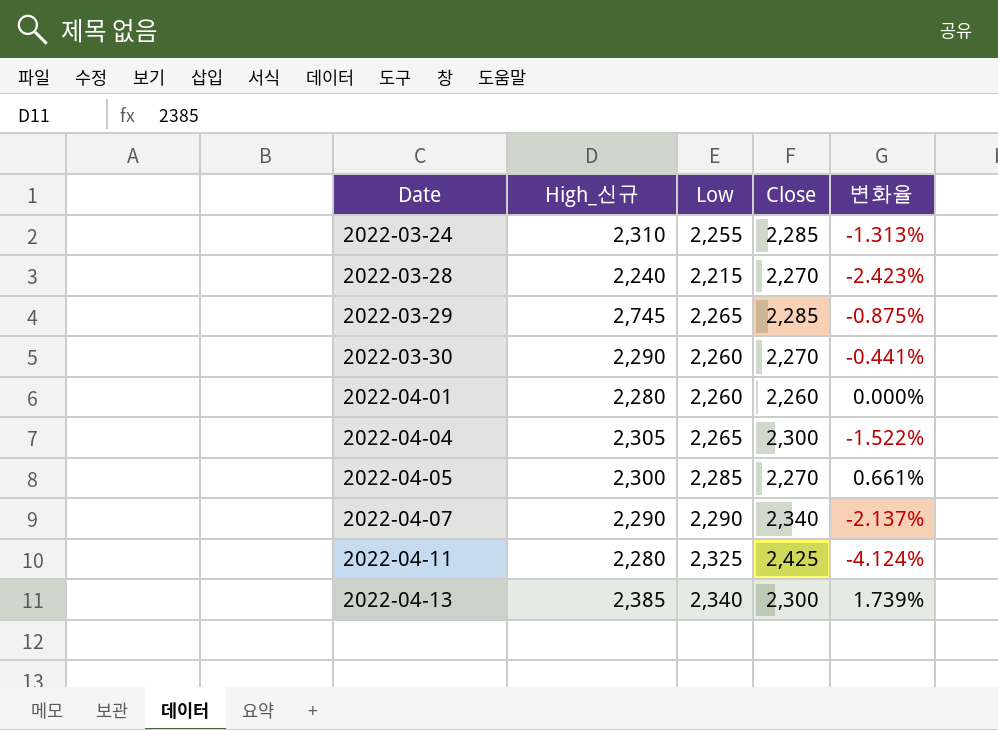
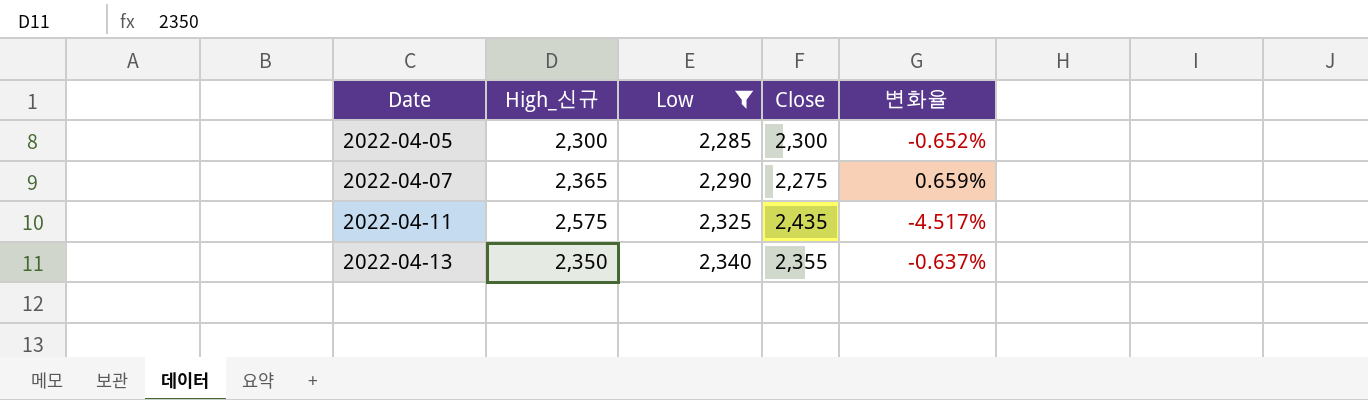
filter: none -> Low >= 2,285
2022-04-05 | Close: 2,270 -> 2,300
2022-04-05 | 변화율: 0.661% -> -0.652%
2022-04-07 | High_신규: 2,290 -> 2,365
2022-04-07 | Close: 2,340 -> 2,275
2022-04-07 | 변화율: -2.137% -> 0.659%
2022-04-11 | High_신규: 2,280 -> 2,575
2022-04-11 | Close: 2,425 -> 2,435
2022-04-11 | 변화율: -4.124% -> -4.517%
2022-04-13 | High_신규: 2,385 -> 2,350
2022-04-13 | Close: 2,300 -> 2,355
2022-04-13 | 변화율: 1.739% -> -0.637%

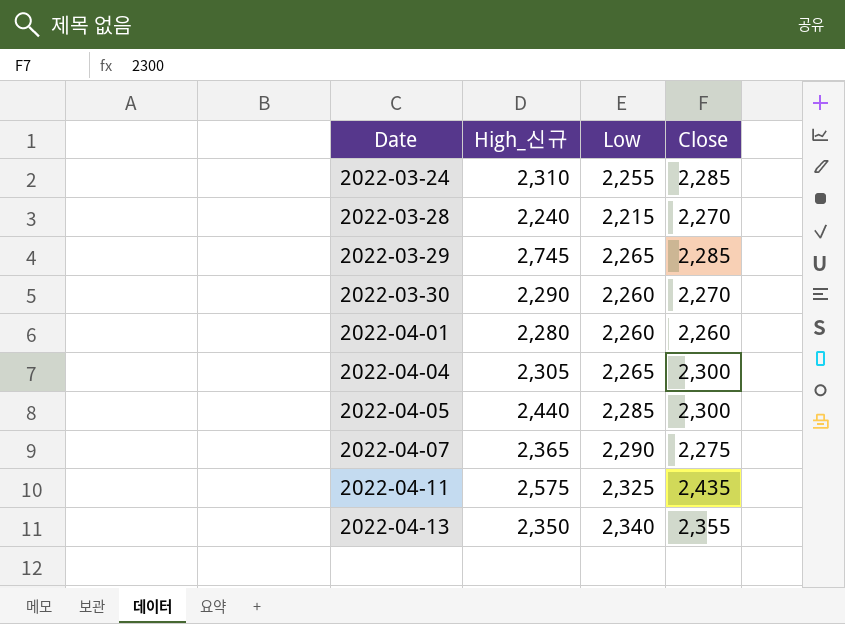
filter: Low >= 2,285 -> none
column 변화율 | formula: ([Low] - [Close]) / [Close] -> none
2022-04-05 | High_신규: 2,300 -> 2,440

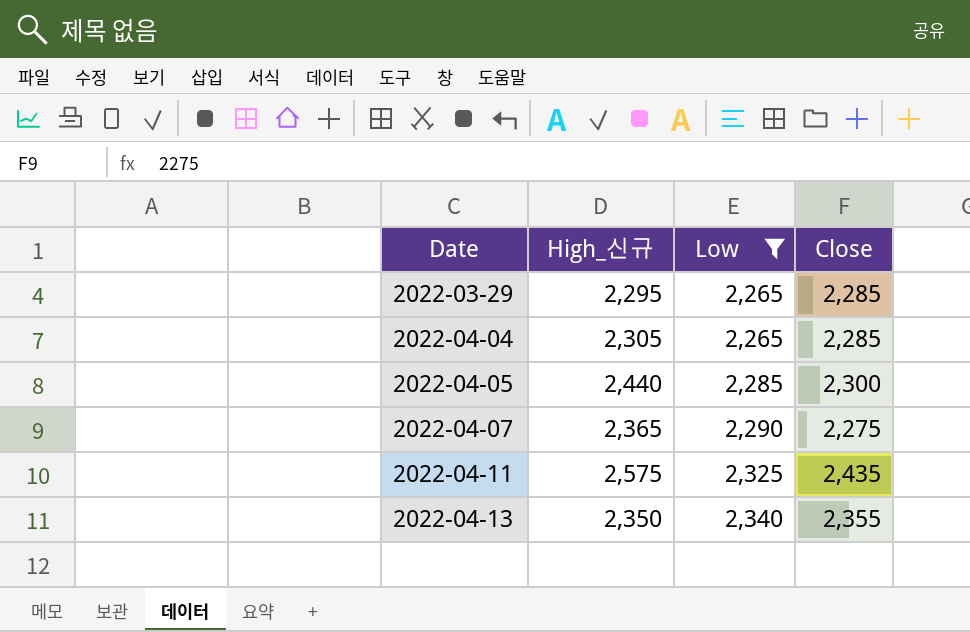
filter: none -> Low >= 2,265
2022-03-29 | High_신규: 2,745 -> 2,295
2022-04-04 | Close: 2,300 -> 2,285

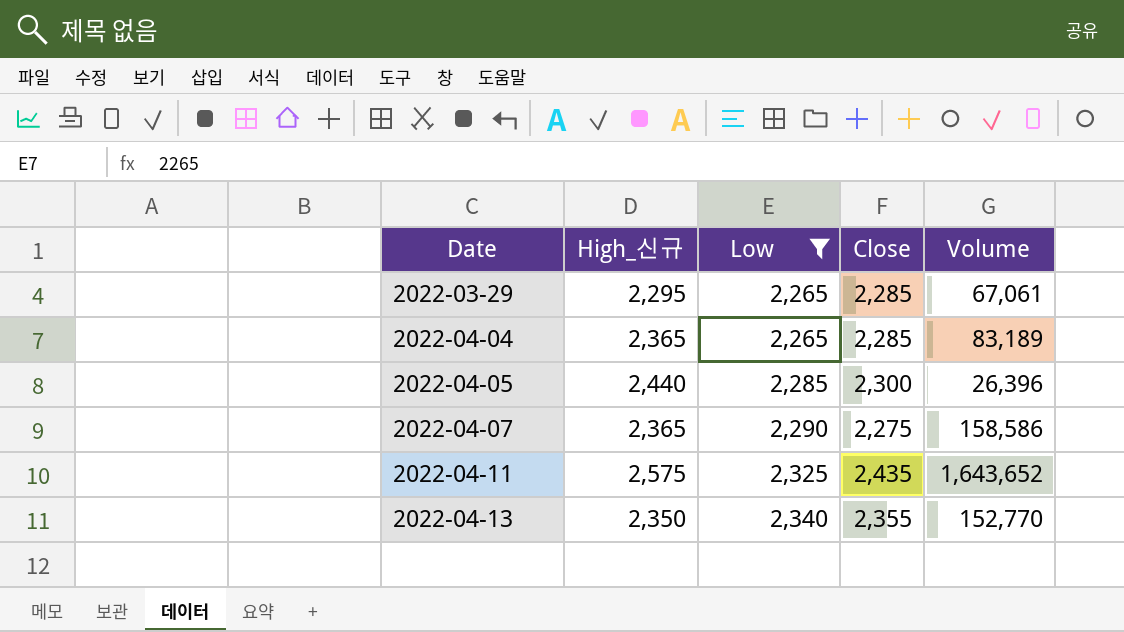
column Volume | position: none -> 5
2022-04-04 | High_신규: 2,305 -> 2,365

